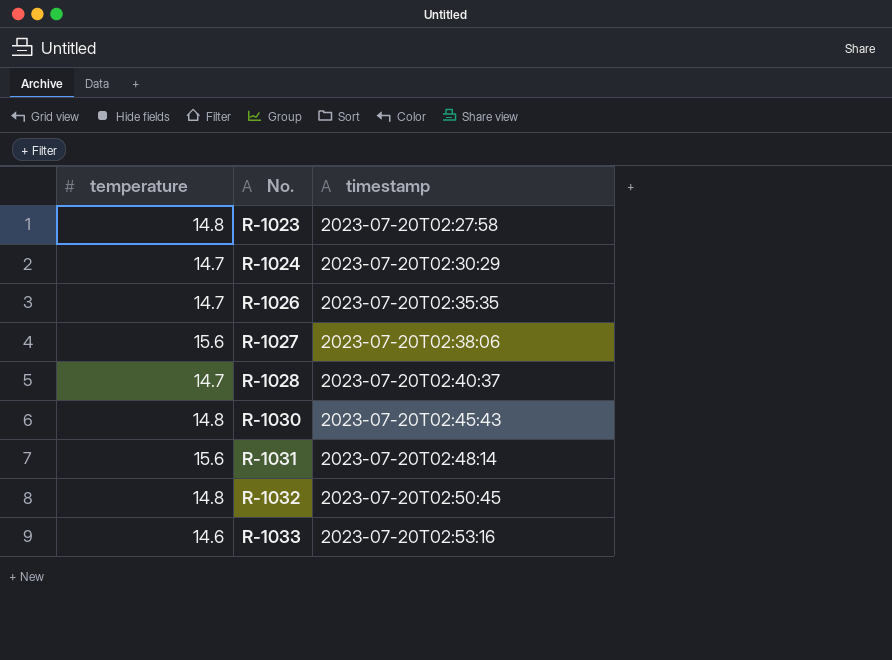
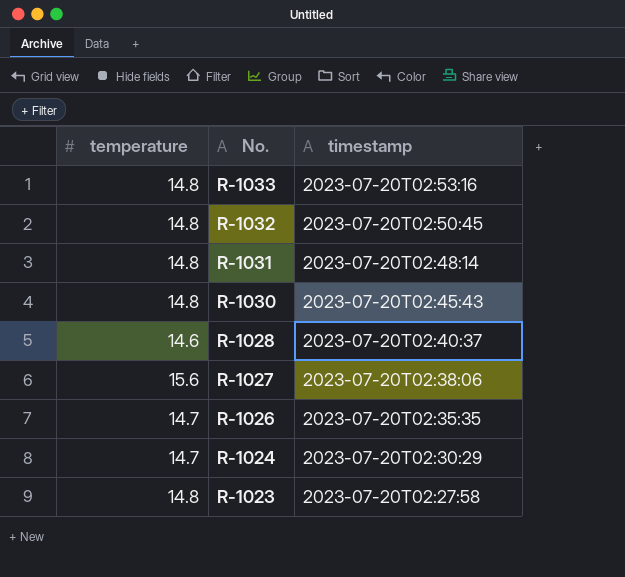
row order: No. ascending -> No. descending
R-1033 | temperature: 14.6 -> 14.8
R-1031 | temperature: 15.6 -> 14.8
R-1028 | temperature: 14.7 -> 14.6

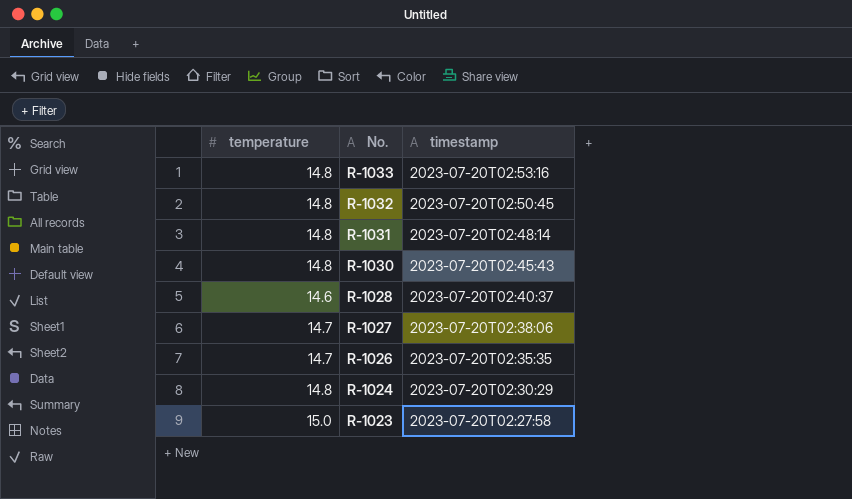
R-1027 | temperature: 15.6 -> 14.7
R-1024 | temperature: 14.7 -> 14.8
R-1023 | temperature: 14.8 -> 15.0

